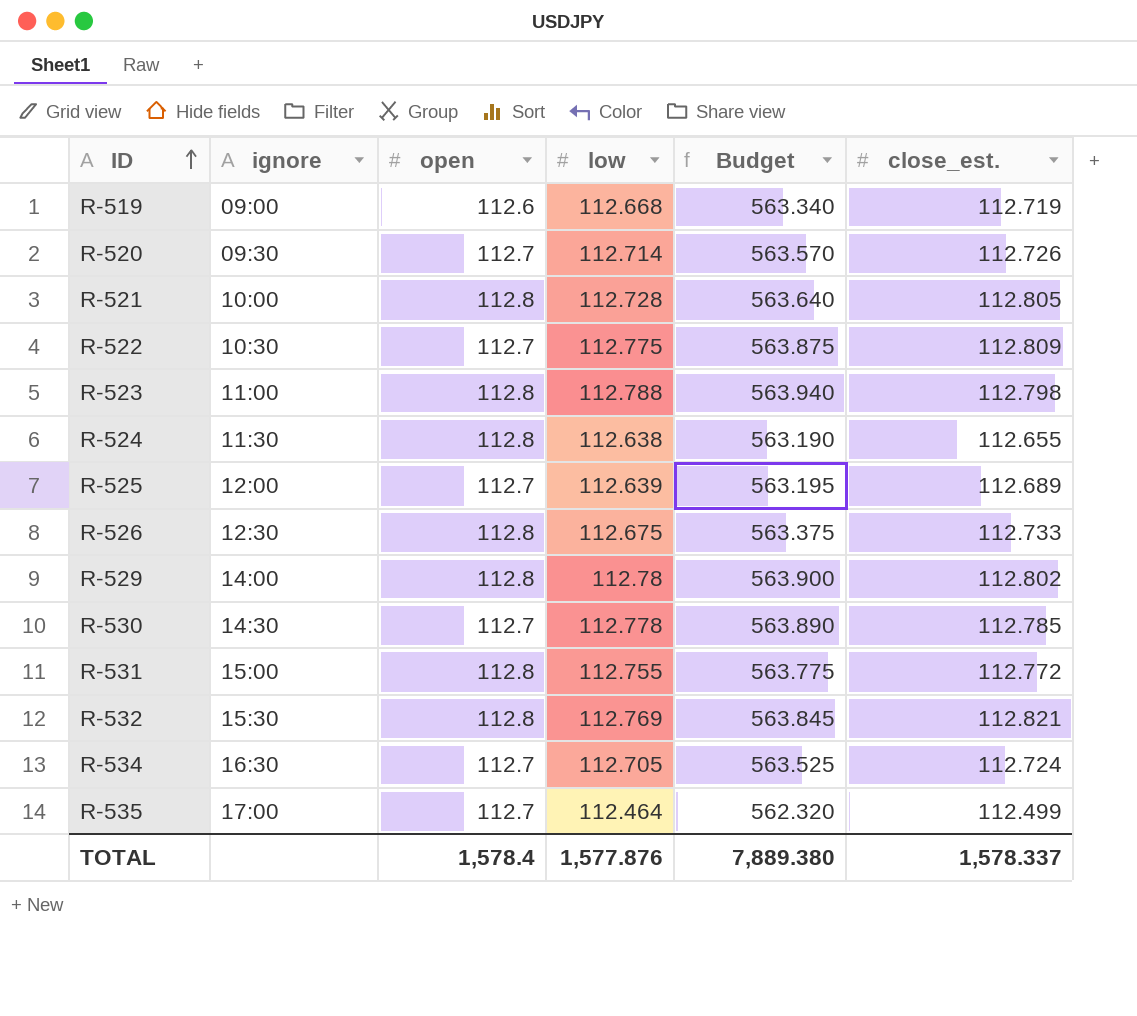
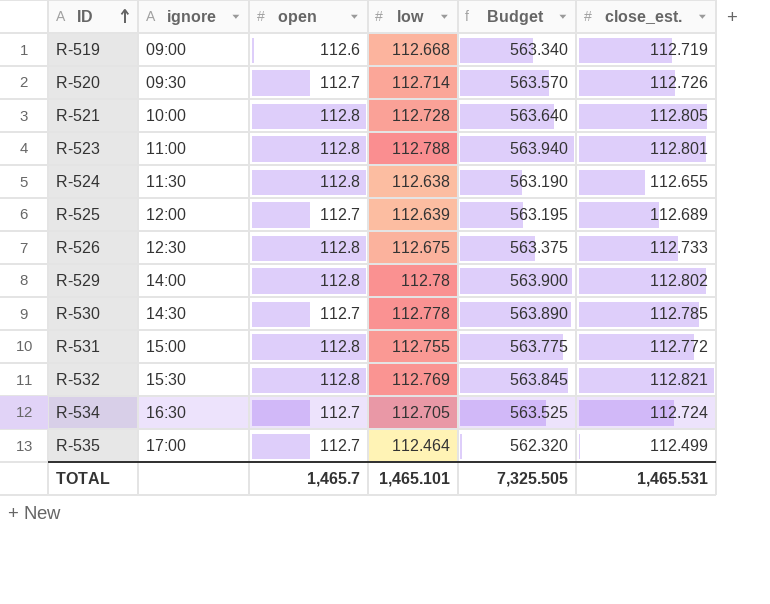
row R-522: 10:30 | 112.7 | 112.775 | 563.875 | 112.809 -> none
R-523 | close_est.: 112.798 -> 112.801
TOTAL | open: 1,578.4 -> 1,465.7
TOTAL | low: 1,577.876 -> 1,465.101
TOTAL | Budget: 7,889.380 -> 7,325.505
TOTAL | close_est.: 1,578.337 -> 1,465.531

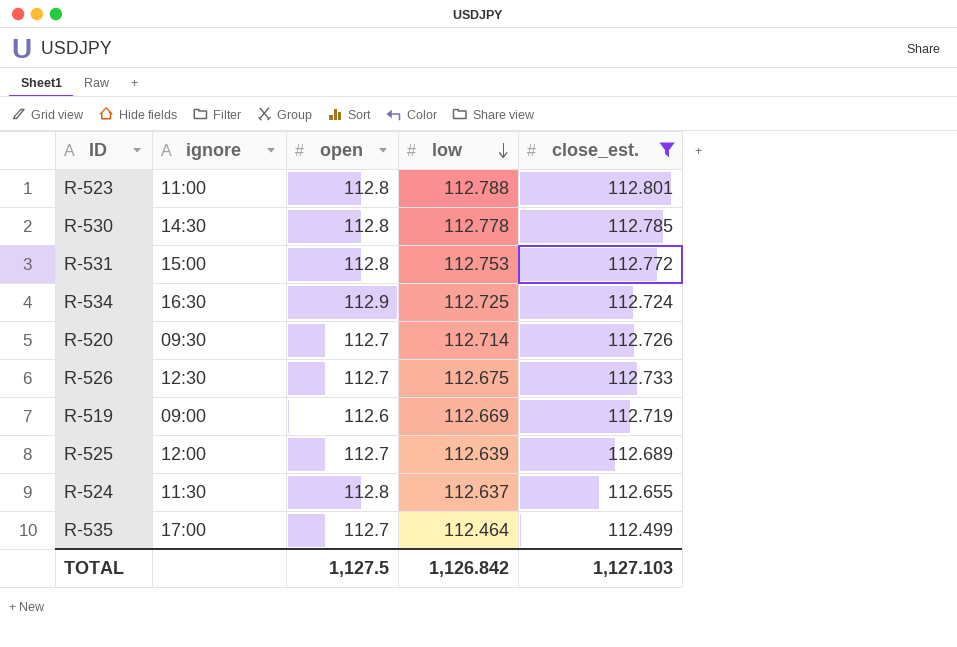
filter: none -> close_est. <= 112.801
row order: ID ascending -> low descending
column Budget | formula: [low] * 5 -> none
R-530 | open: 112.7 -> 112.8
R-531 | low: 112.755 -> 112.753
R-534 | open: 112.7 -> 112.9
R-534 | low: 112.705 -> 112.725
R-526 | open: 112.8 -> 112.7
R-519 | low: 112.668 -> 112.669
R-524 | low: 112.638 -> 112.637
TOTAL | open: 1,465.7 -> 1,127.5
TOTAL | low: 1,465.101 -> 1,126.842
TOTAL | close_est.: 1,465.531 -> 1,127.103

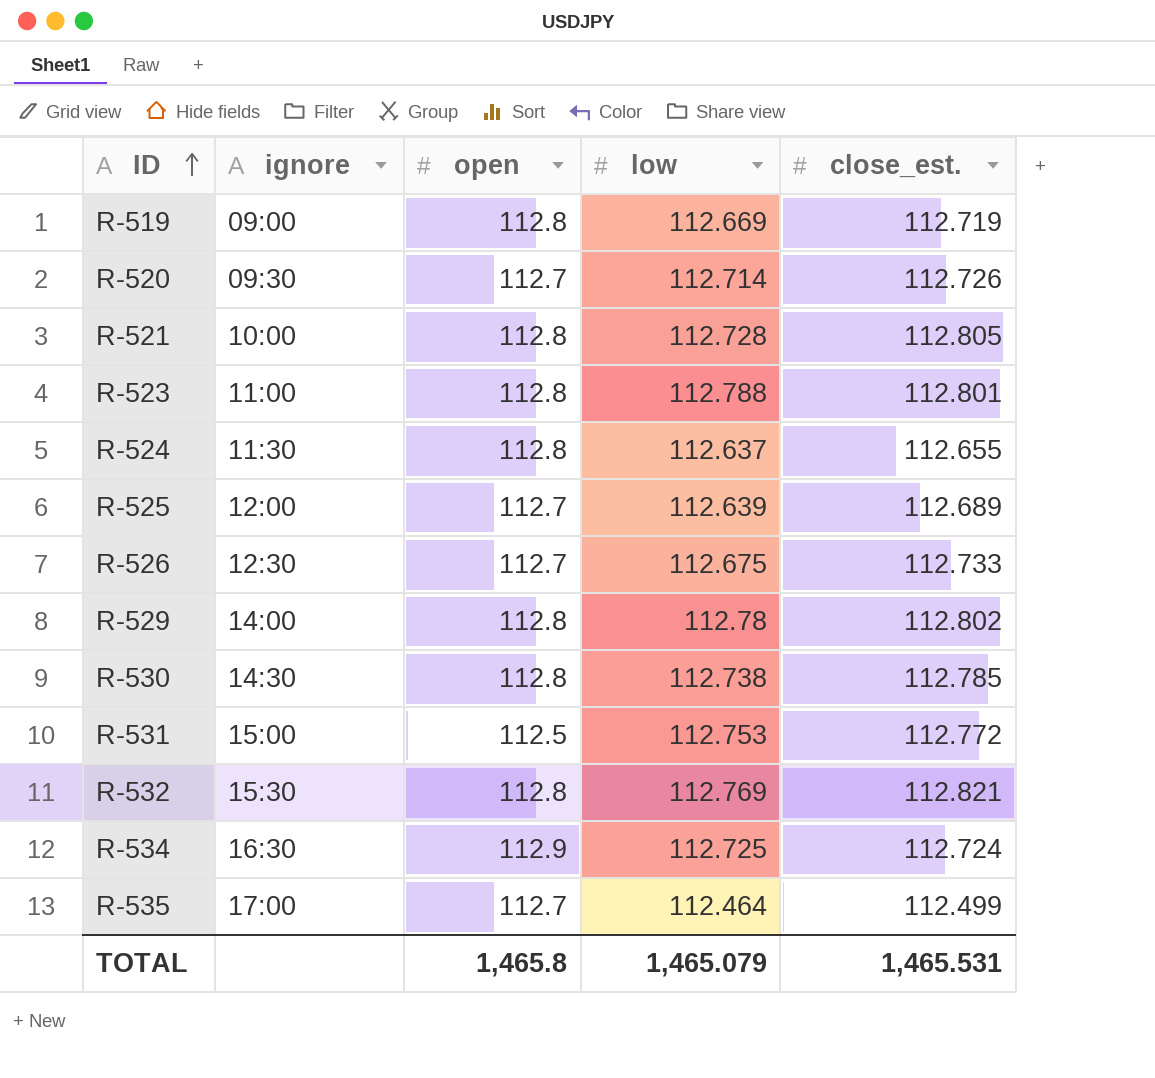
filter: close_est. <= 112.801 -> none
row order: low descending -> ID ascending
R-519 | open: 112.6 -> 112.8
R-530 | low: 112.778 -> 112.738
R-531 | open: 112.8 -> 112.5
TOTAL | open: 1,127.5 -> 1,465.8
TOTAL | low: 1,126.842 -> 1,465.079
TOTAL | close_est.: 1,127.103 -> 1,465.531

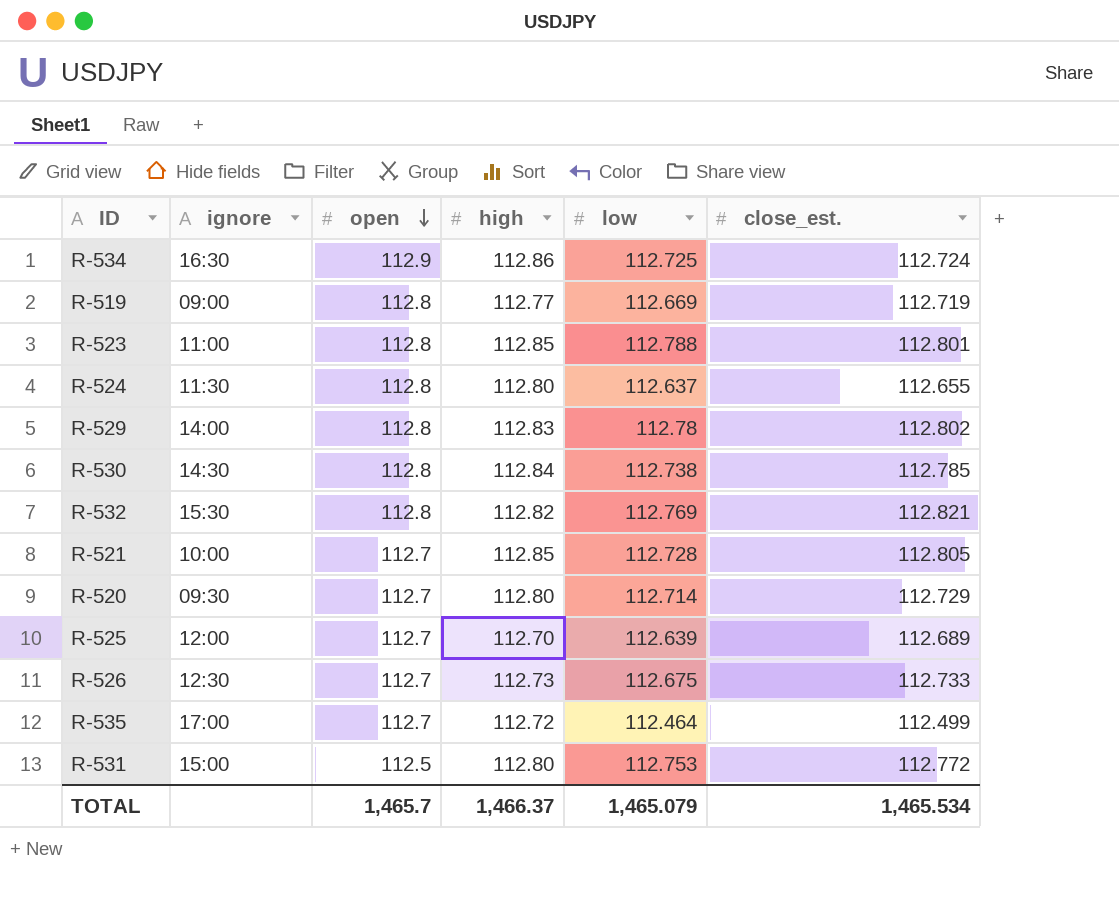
row order: ID ascending -> open descending
column high | position: none -> 4
R-521 | open: 112.8 -> 112.7
R-520 | close_est.: 112.726 -> 112.729
TOTAL | open: 1,465.8 -> 1,465.7
TOTAL | close_est.: 1,465.531 -> 1,465.534

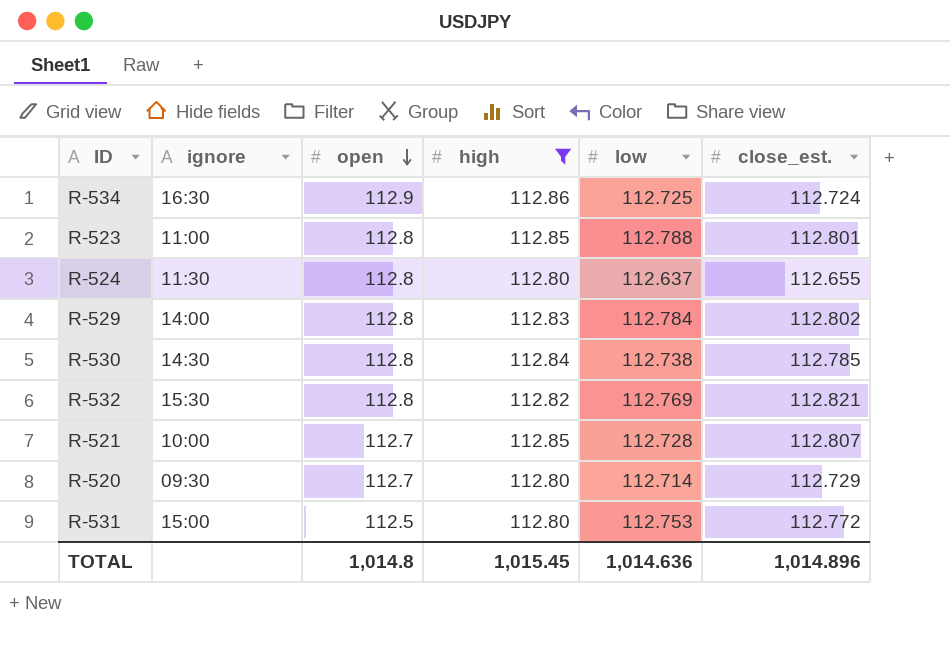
filter: none -> high >= 112.80
R-529 | low: 112.78 -> 112.784
R-521 | close_est.: 112.805 -> 112.807
TOTAL | open: 1,465.7 -> 1,014.8
TOTAL | high: 1,466.37 -> 1,015.45
TOTAL | low: 1,465.079 -> 1,014.636
TOTAL | close_est.: 1,465.534 -> 1,014.896

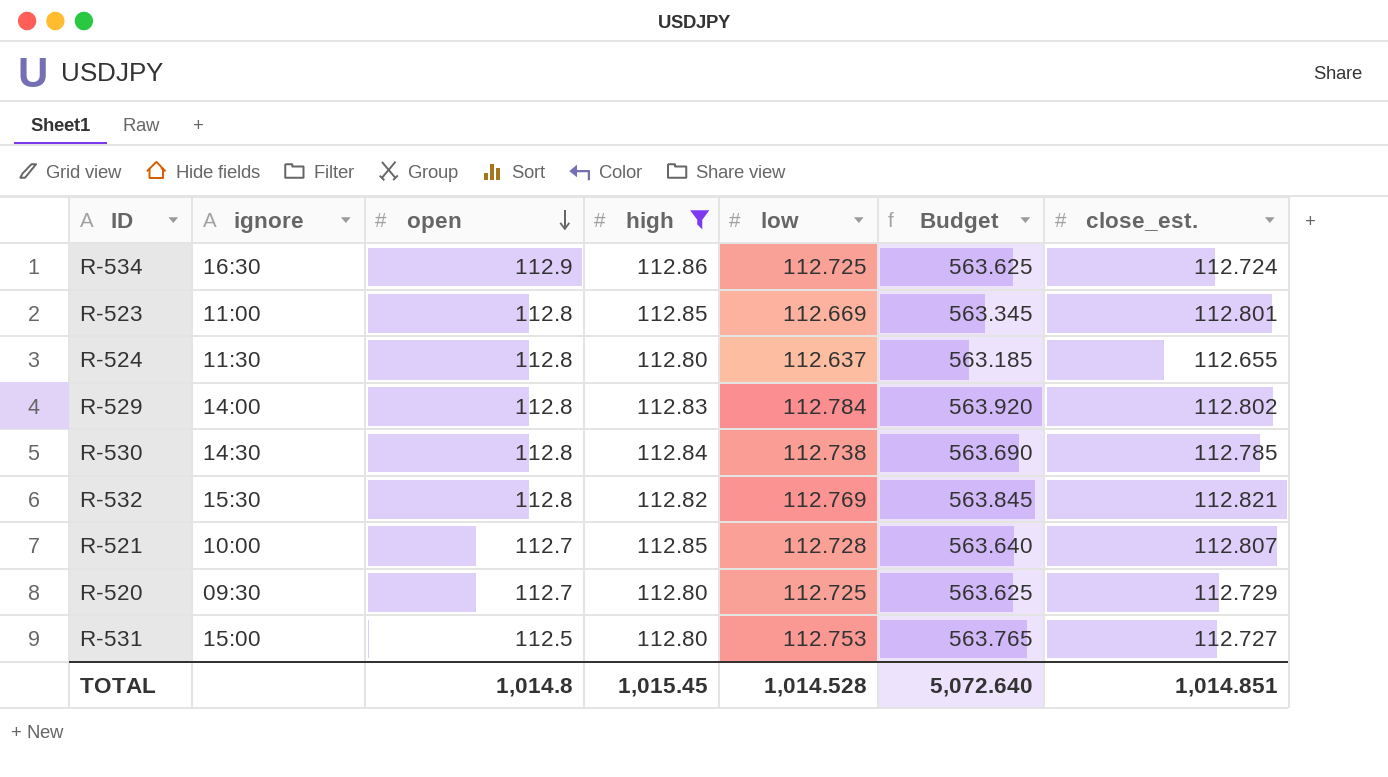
column Budget | formula: none -> [low] * 5
R-523 | low: 112.788 -> 112.669
R-520 | low: 112.714 -> 112.725
R-531 | close_est.: 112.772 -> 112.727
TOTAL | low: 1,014.636 -> 1,014.528
TOTAL | close_est.: 1,014.896 -> 1,014.851

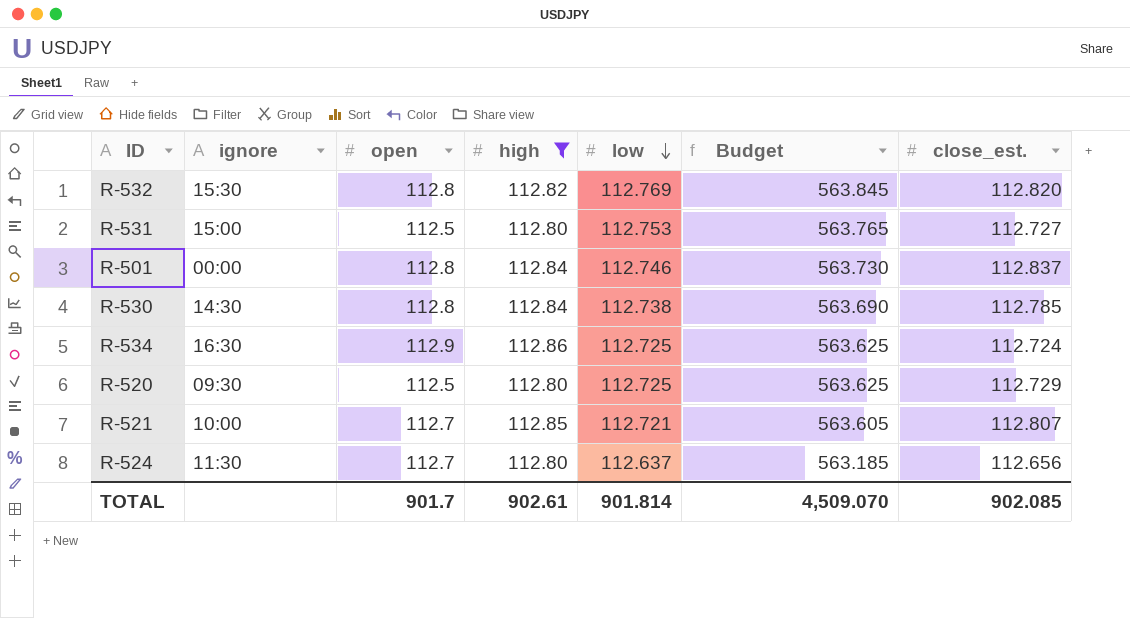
row order: open descending -> low descending
row R-523: 11:00 | 112.8 | 112.85 | 112.669 | 563.345 | 112.801 -> none
row R-529: 14:00 | 112.8 | 112.83 | 112.784 | 563.920 | 112.802 -> none
R-532 | close_est.: 112.821 -> 112.820
row R-501: none -> 00:00 | 112.8 | 112.84 | 112.746 | 563.730 | 112.837
R-520 | open: 112.7 -> 112.5
R-521 | low: 112.728 -> 112.721
R-521 | Budget: 563.640 -> 563.605
R-524 | open: 112.8 -> 112.7
R-524 | close_est.: 112.655 -> 112.656
TOTAL | open: 1,014.8 -> 901.7
TOTAL | high: 1,015.45 -> 902.61
TOTAL | low: 1,014.528 -> 901.814
TOTAL | Budget: 5,072.640 -> 4,509.070
TOTAL | close_est.: 1,014.851 -> 902.085

